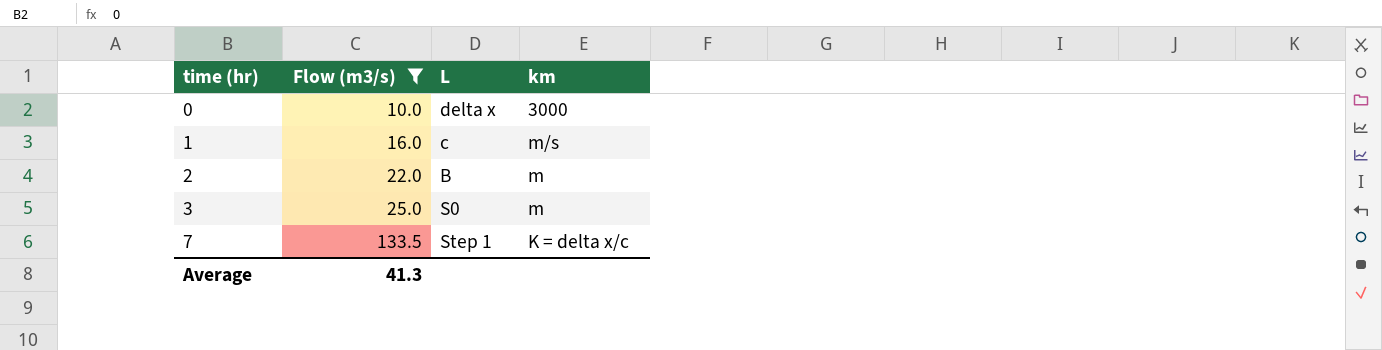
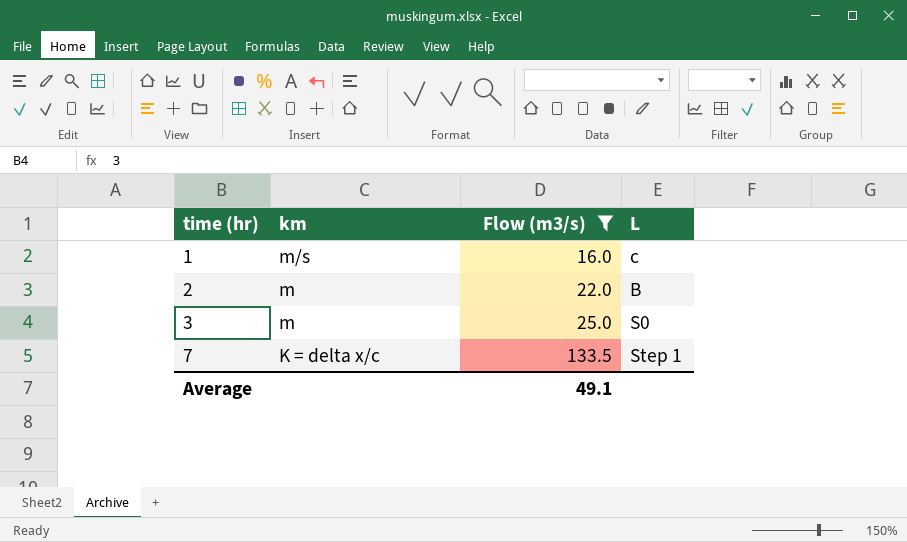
column km | position: 4 -> 2
row 0: 10.0 | delta x | 3000 -> none
Average | Flow (m3/s): 41.3 -> 49.1

